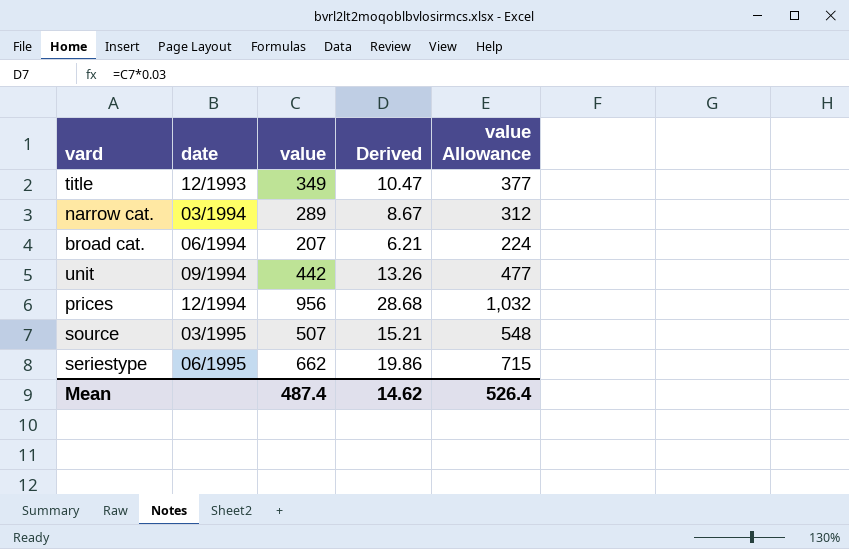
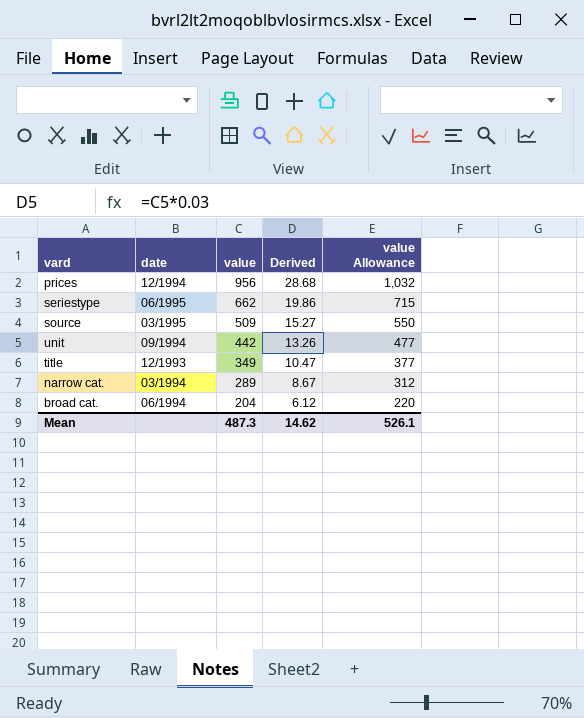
row order: none -> value descending
source | value: 507 -> 509
source | Derived: 15.21 -> 15.27
source | value Allowance: 548 -> 550
broad cat. | value: 207 -> 204
broad cat. | Derived: 6.21 -> 6.12
broad cat. | value Allowance: 224 -> 220
Mean | value: 487.4 -> 487.3
Mean | value Allowance: 526.4 -> 526.1

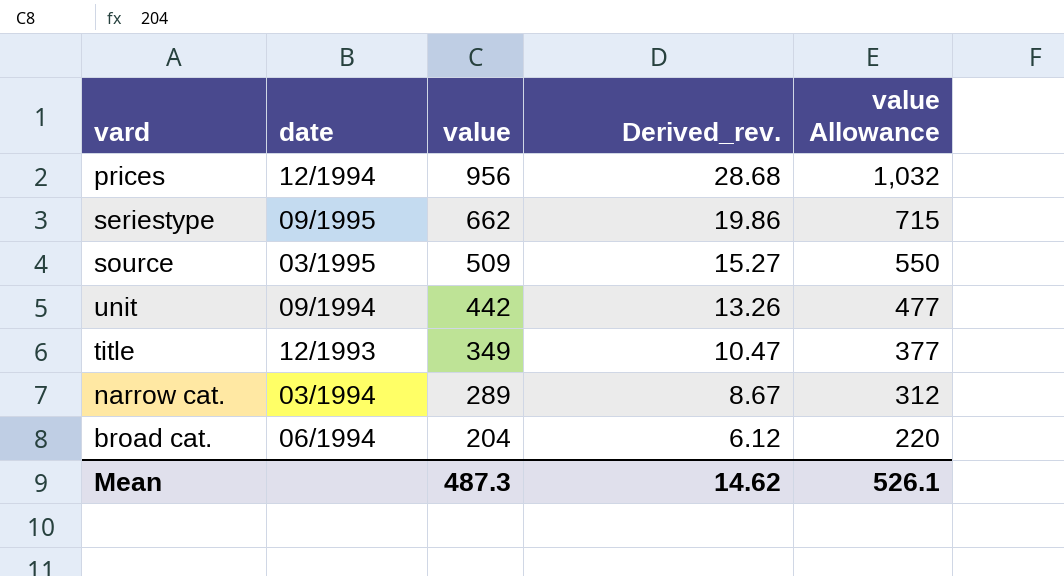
column name: Derived -> Derived_rev.
seriestype | date: 06/1995 -> 09/1995

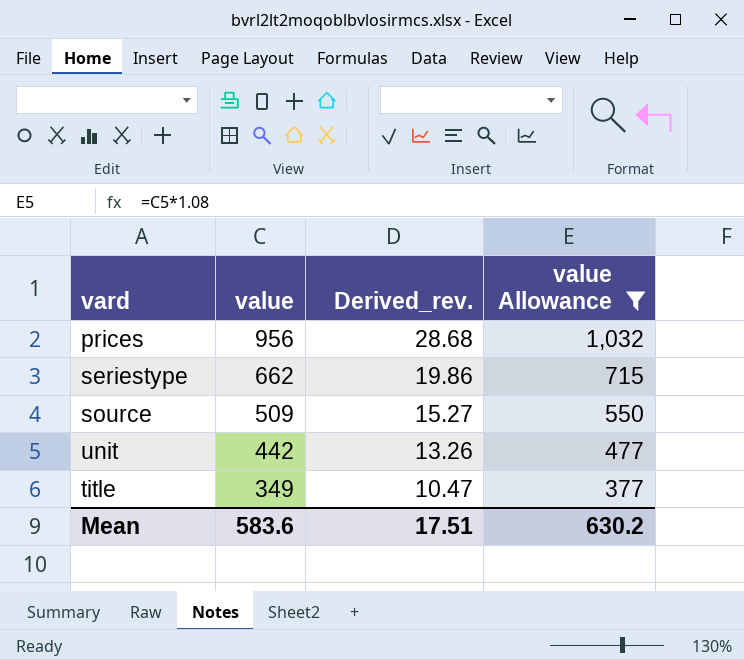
filter: none -> value Allowance >= 377
column date | position: 2 -> none
Mean | value: 487.3 -> 583.6
Mean | Derived_rev.: 14.62 -> 17.51
Mean | value Allowance: 526.1 -> 630.2

